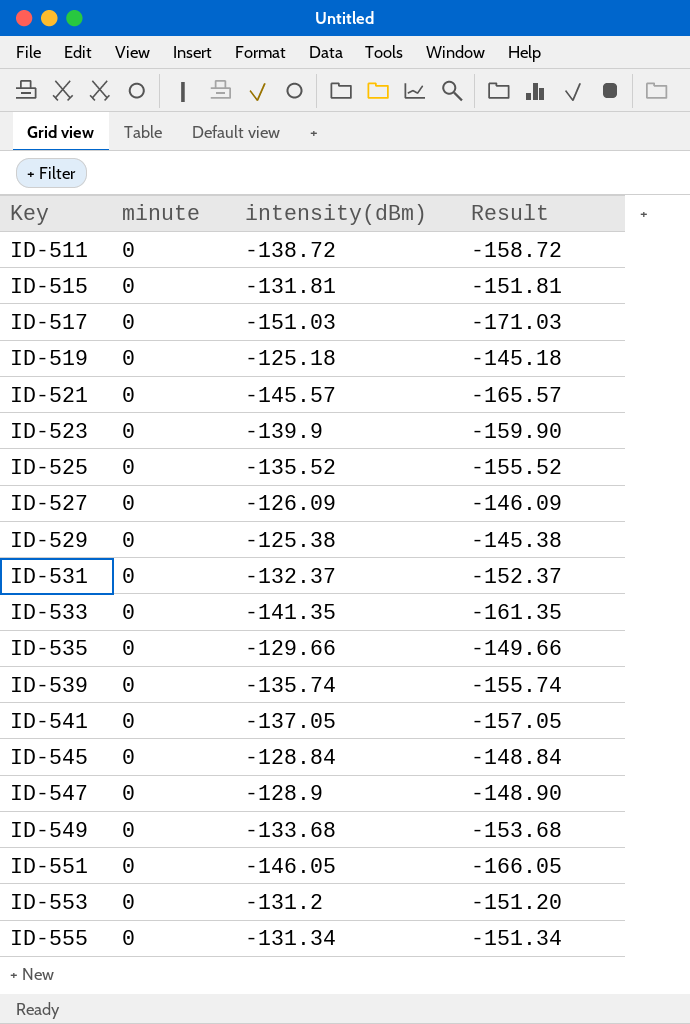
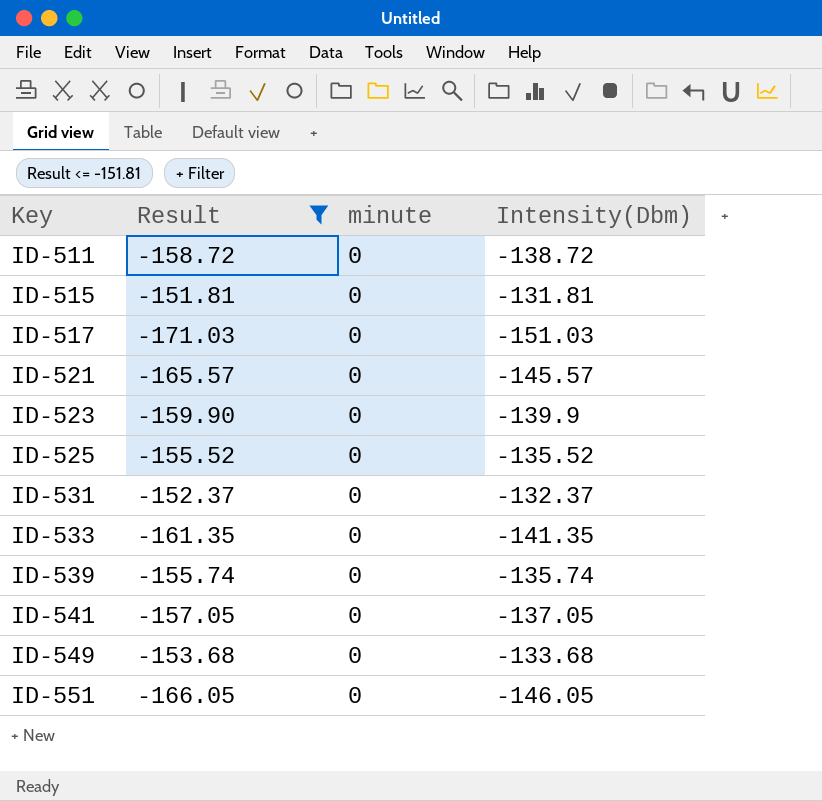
filter: none -> Result <= -151.81
column Result | position: 4 -> 2
column name: intensity(dBm) -> Intensity(Dbm)

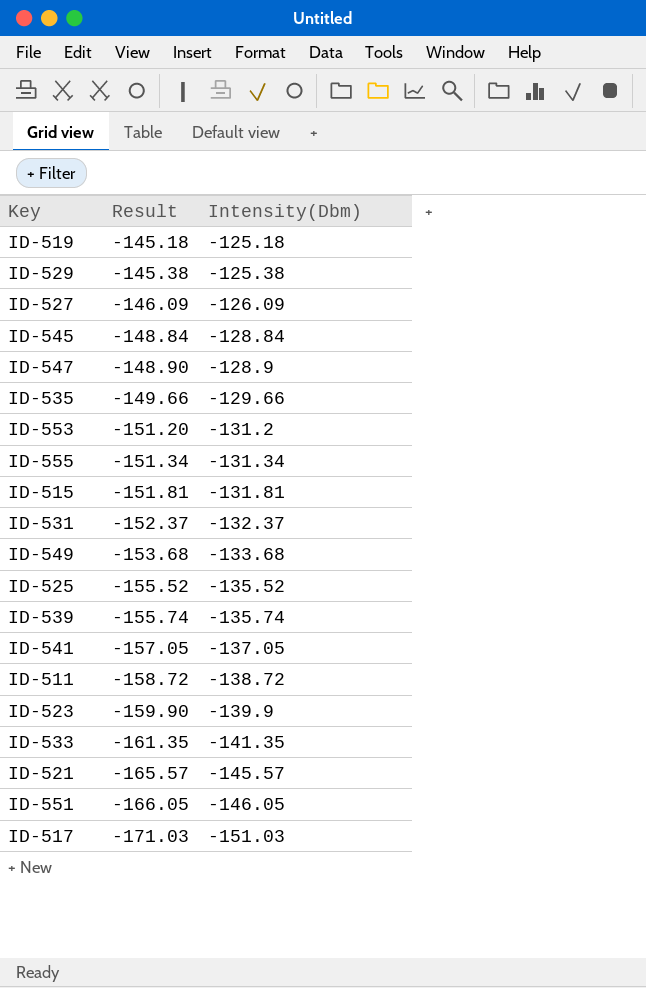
filter: Result <= -151.81 -> none
row order: Key ascending -> Result descending
column minute | position: 3 -> none

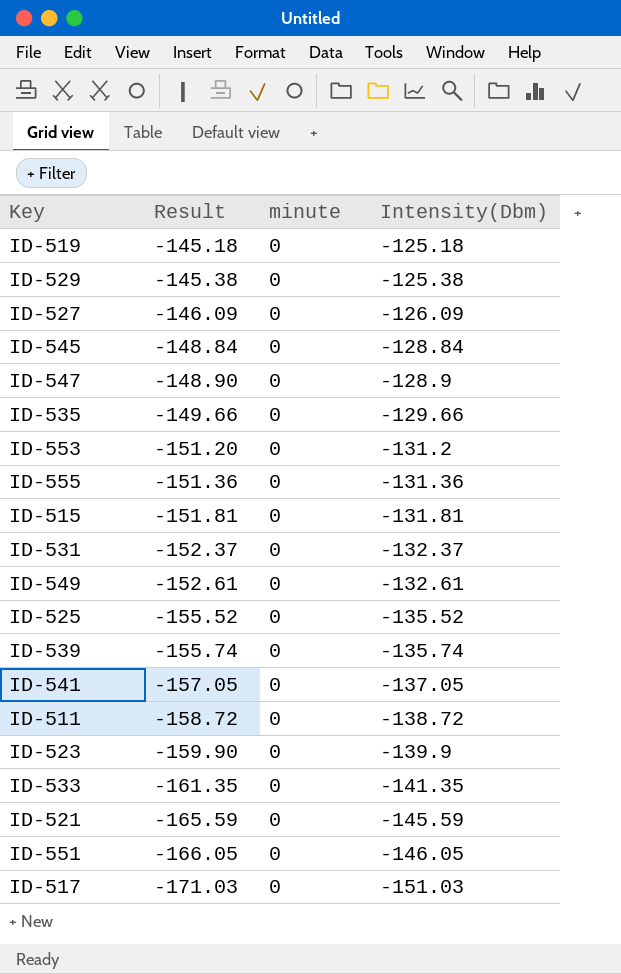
column minute | position: none -> 3
ID-555 | Result: -151.34 -> -151.36
ID-555 | Intensity(Dbm): -131.34 -> -131.36
ID-549 | Result: -153.68 -> -152.61
ID-549 | Intensity(Dbm): -133.68 -> -132.61
ID-521 | Result: -165.57 -> -165.59
ID-521 | Intensity(Dbm): -145.57 -> -145.59

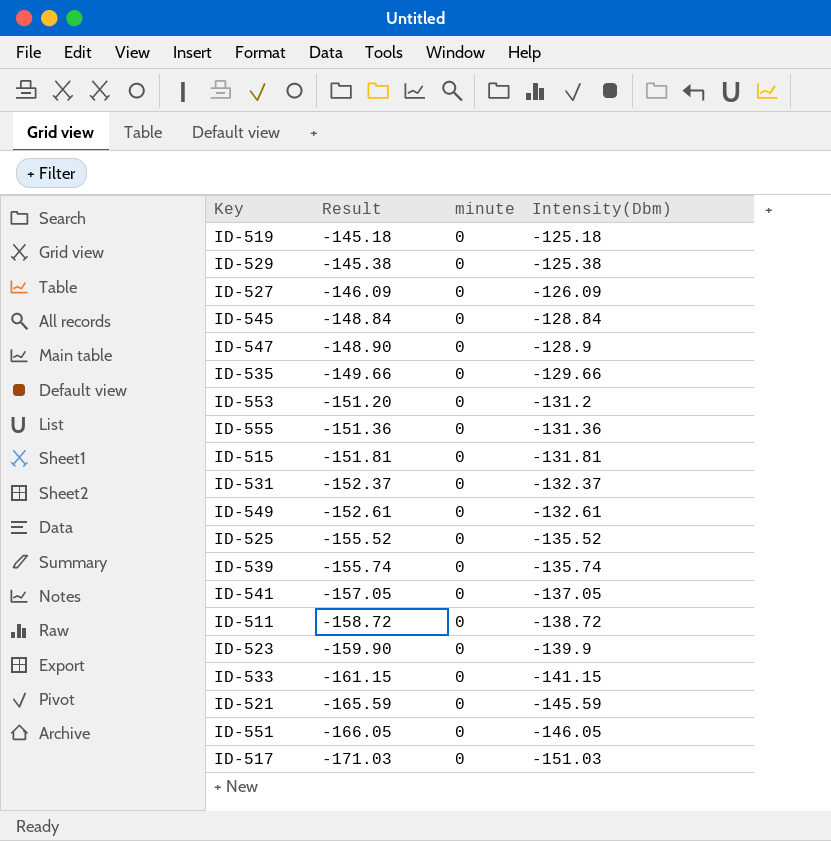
ID-533 | Result: -161.35 -> -161.15
ID-533 | Intensity(Dbm): -141.35 -> -141.15

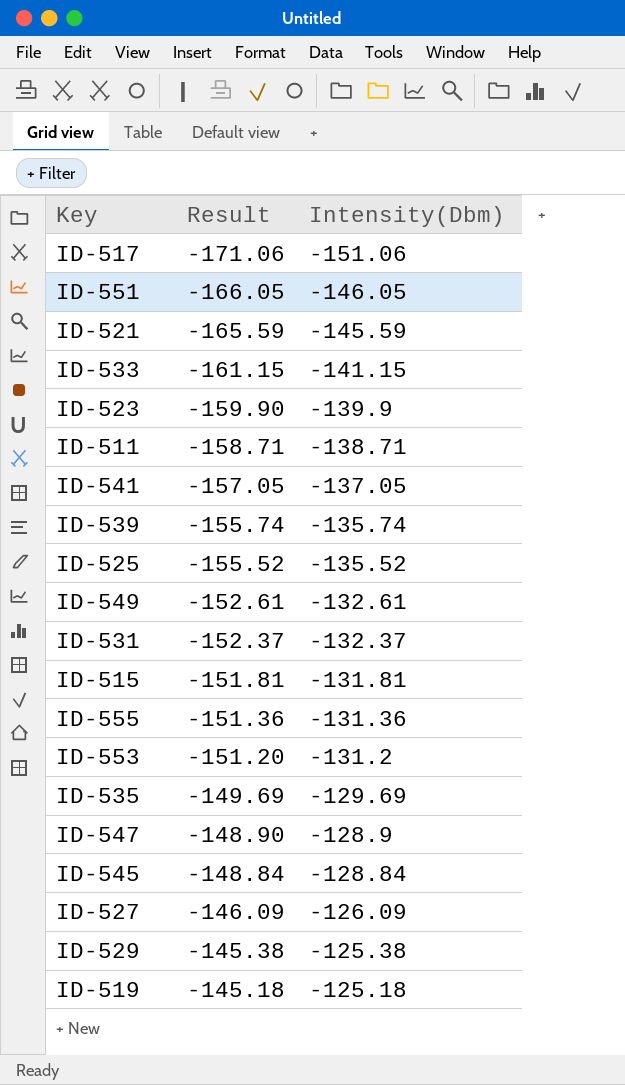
row order: Result descending -> Result ascending
column minute | position: 3 -> none
ID-517 | Result: -171.03 -> -171.06
ID-517 | Intensity(Dbm): -151.03 -> -151.06
ID-511 | Result: -158.72 -> -158.71
ID-511 | Intensity(Dbm): -138.72 -> -138.71
ID-535 | Result: -149.66 -> -149.69
ID-535 | Intensity(Dbm): -129.66 -> -129.69

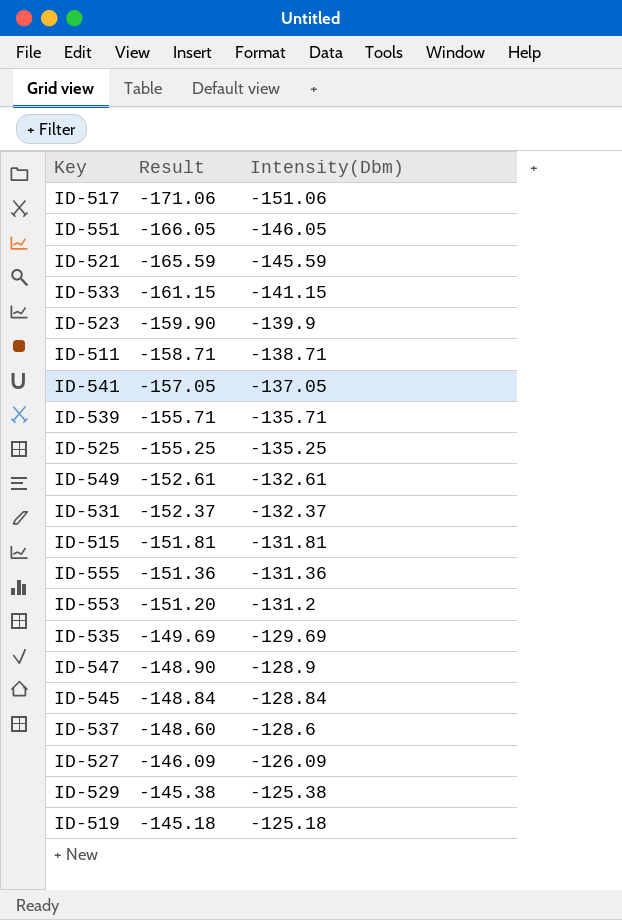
ID-539 | Result: -155.74 -> -155.71
ID-539 | Intensity(Dbm): -135.74 -> -135.71
ID-525 | Result: -155.52 -> -155.25
ID-525 | Intensity(Dbm): -135.52 -> -135.25
row ID-537: none -> -148.60 | -128.6

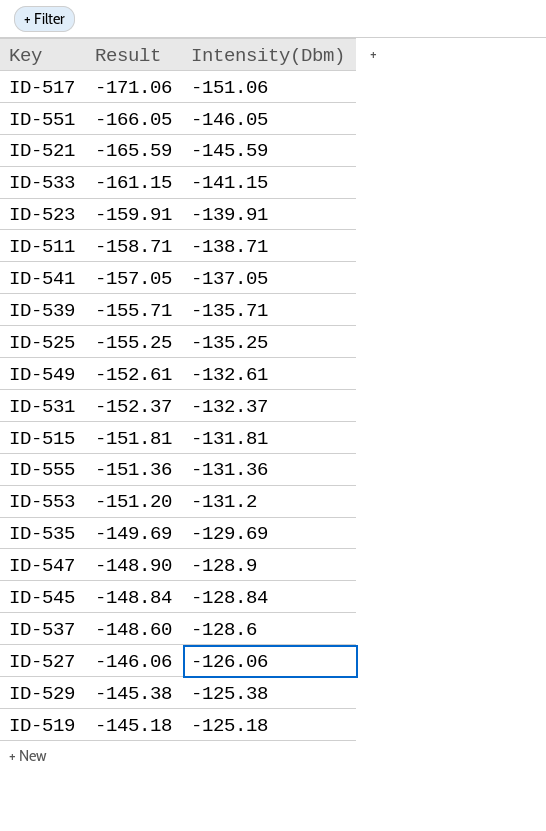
ID-523 | Result: -159.90 -> -159.91
ID-523 | Intensity(Dbm): -139.9 -> -139.91
ID-527 | Result: -146.09 -> -146.06
ID-527 | Intensity(Dbm): -126.09 -> -126.06

